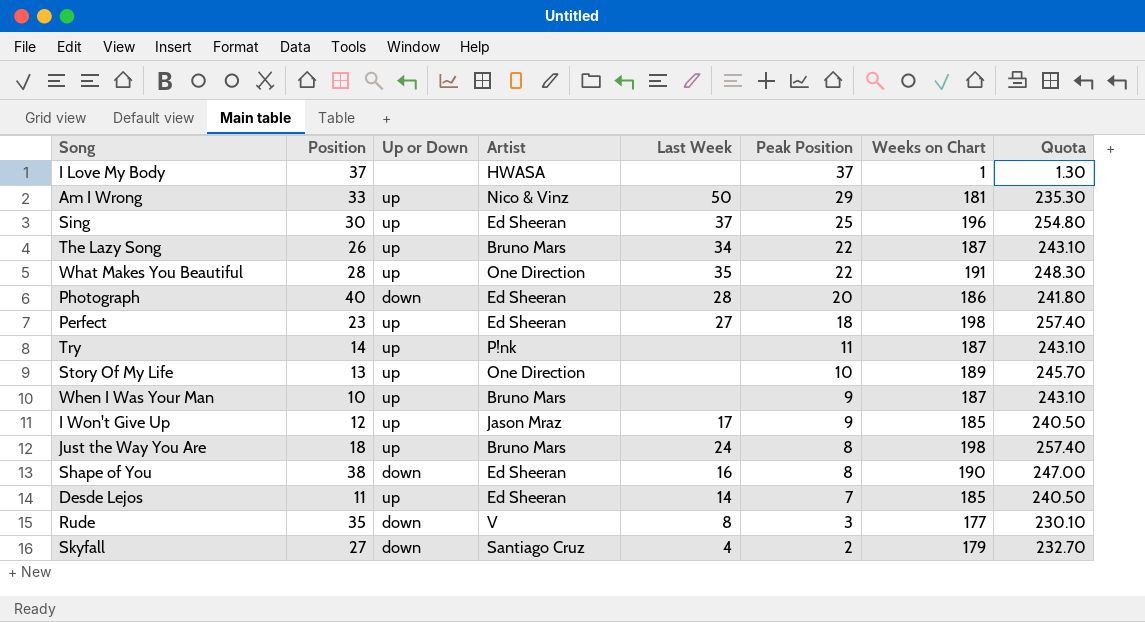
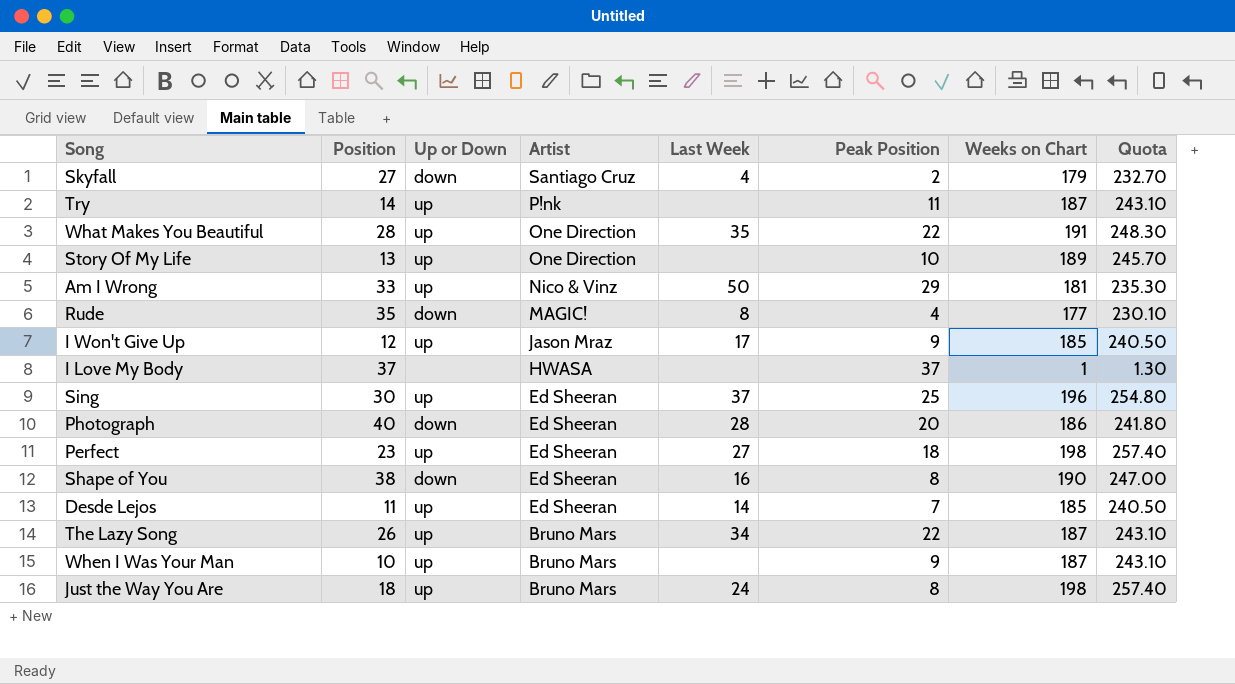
row order: Peak Position descending -> Artist descending
Rude | Artist: V -> MAGIC!
Rude | Peak Position: 3 -> 4

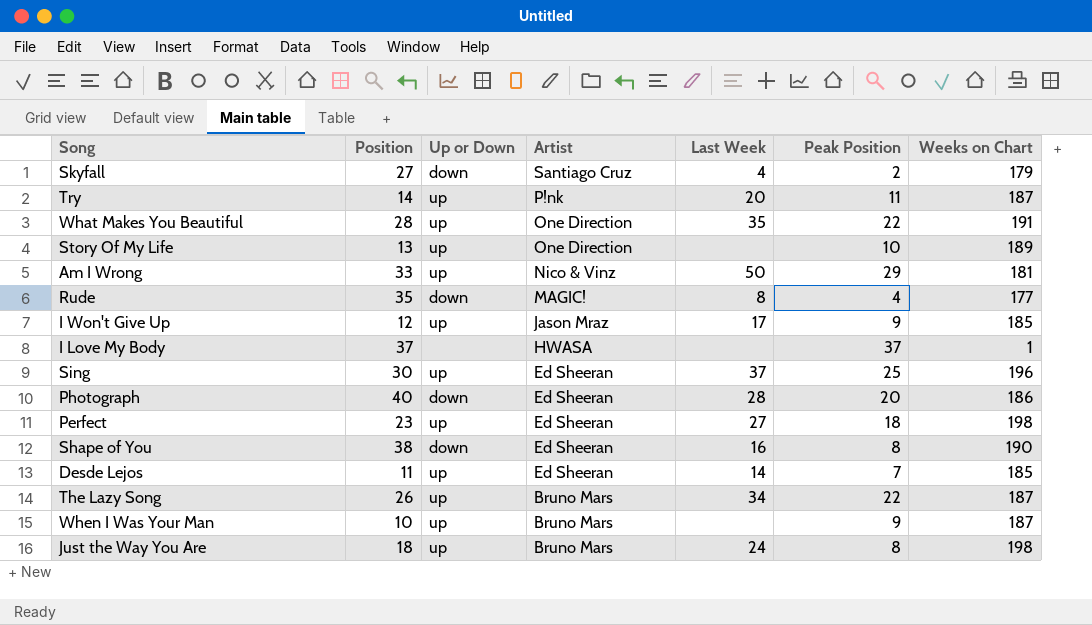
column Quota | formula: [Weeks on Chart] * 1.3 -> none
Try | Last Week: none -> 20

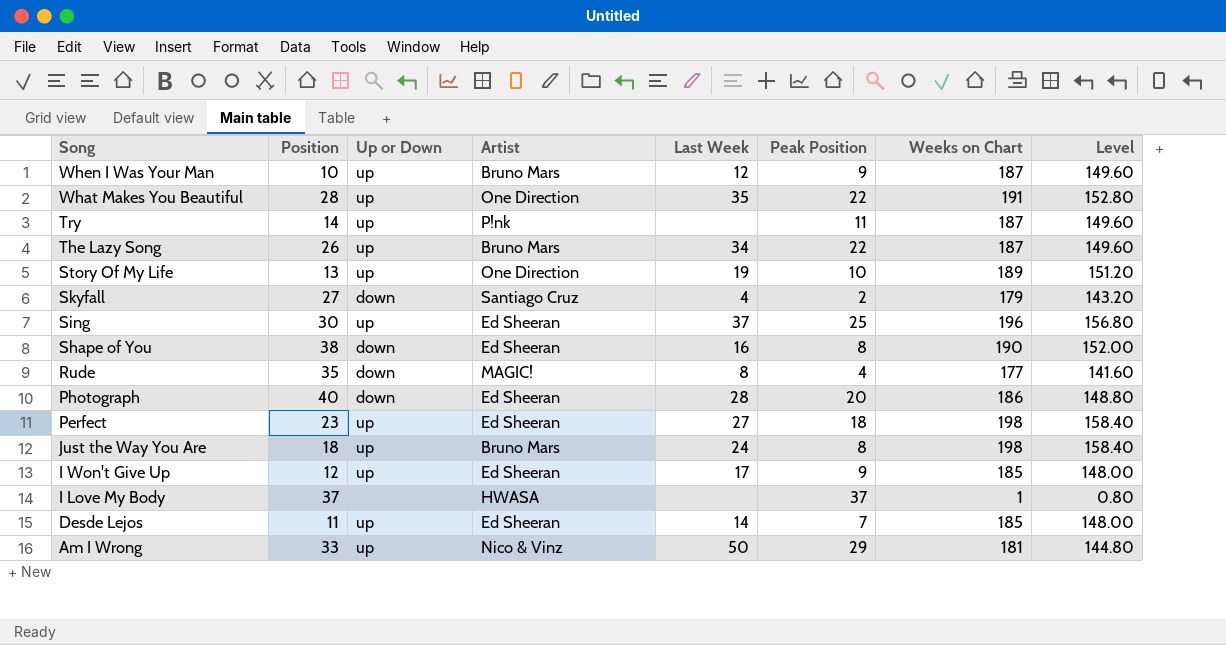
row order: Artist descending -> Song descending
column Level | formula: none -> [Weeks on Chart] * 0.8
When I Was Your Man | Last Week: none -> 12
Try | Last Week: 20 -> none
Story Of My Life | Last Week: none -> 19
I Won't Give Up | Artist: Jason Mraz -> Ed Sheeran

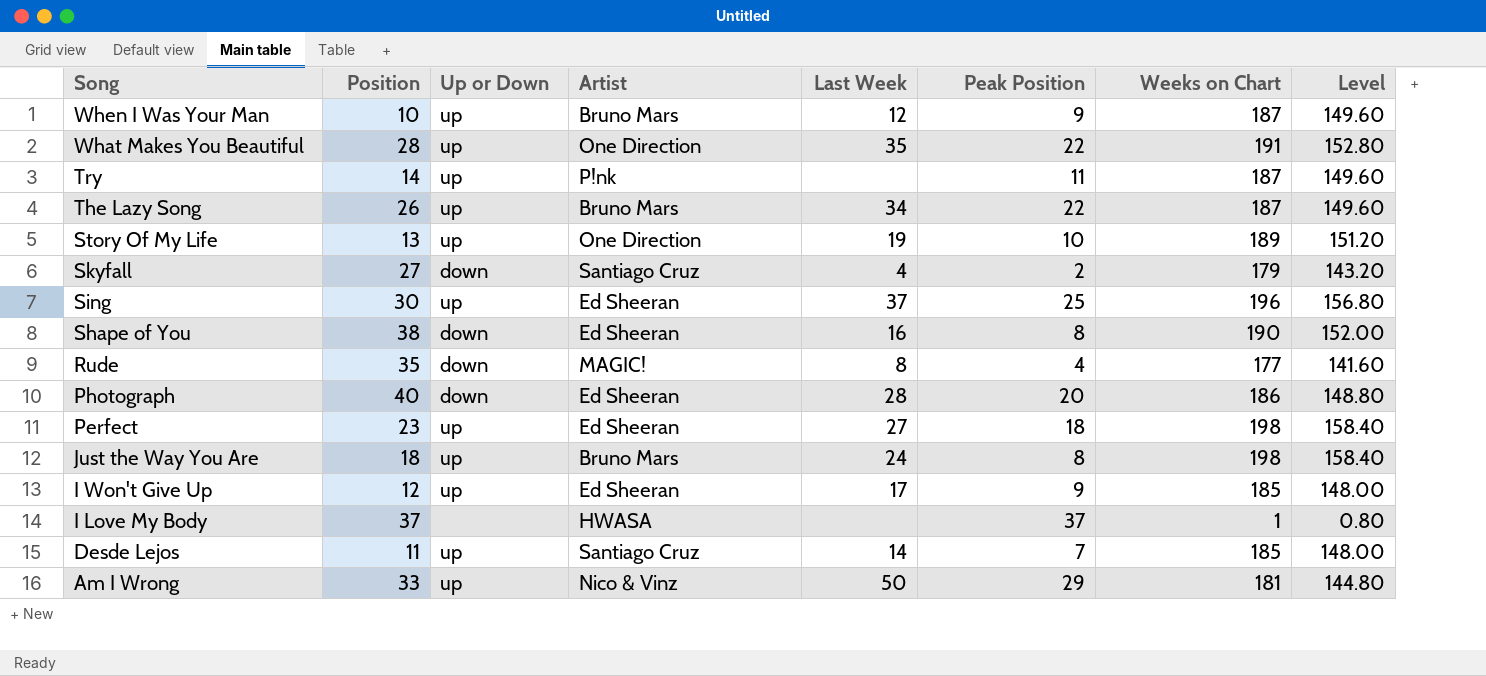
Desde Lejos | Artist: Ed Sheeran -> Santiago Cruz

